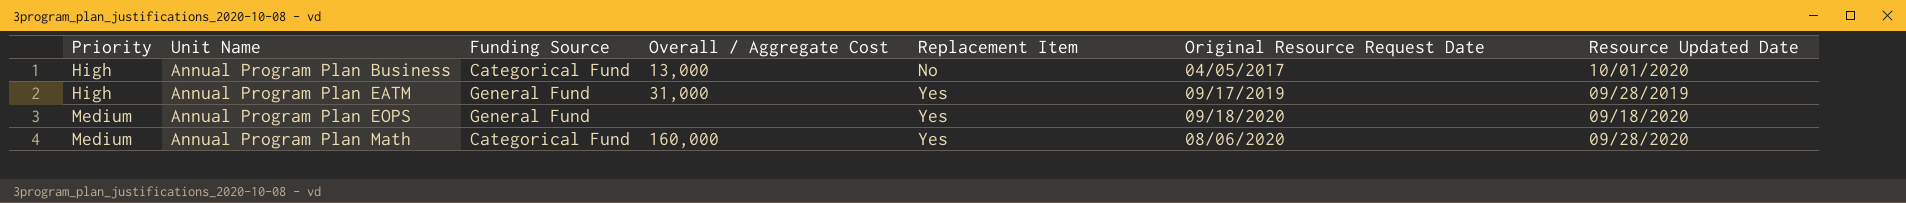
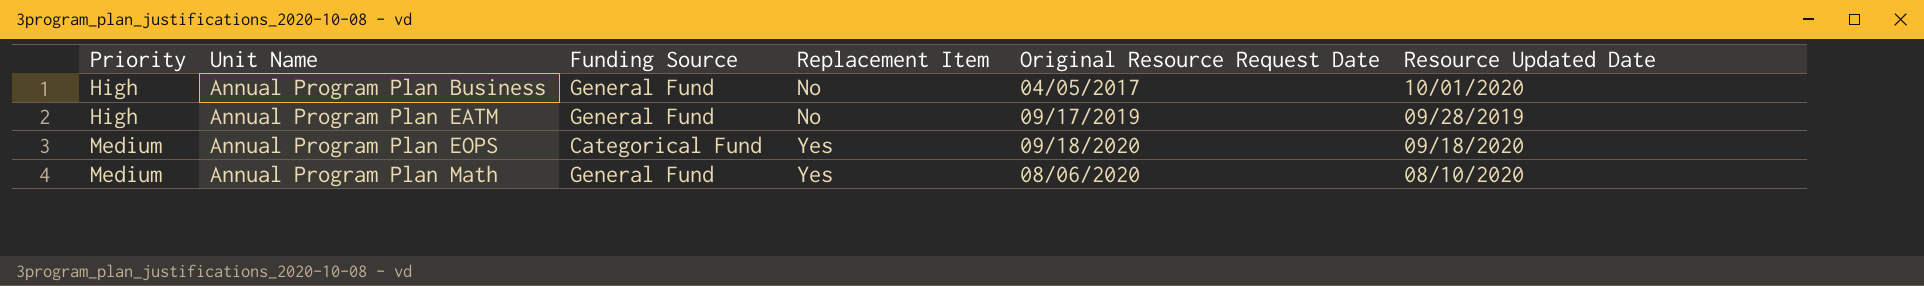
column Overall / Aggregate Cost | position: 4 -> none
Annual Program Plan Business | Funding Source: Categorical Fund -> General Fund
Annual Program Plan EATM | Replacement Item: Yes -> No
Annual Program Plan EOPS | Funding Source: General Fund -> Categorical Fund
Annual Program Plan Math | Funding Source: Categorical Fund -> General Fund
Annual Program Plan Math | Resource Updated Date: 09/28/2020 -> 08/10/2020

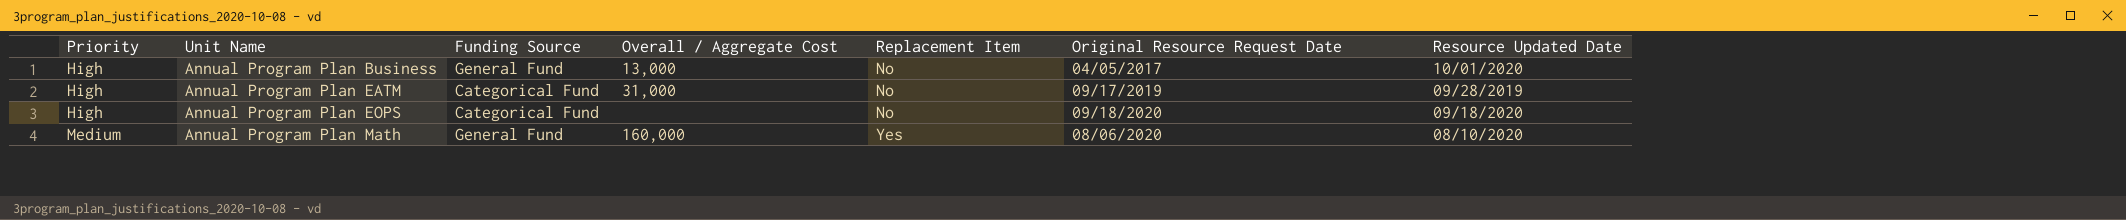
column Overall / Aggregate Cost | position: none -> 4
Annual Program Plan EATM | Funding Source: General Fund -> Categorical Fund
Annual Program Plan EOPS | Priority: Medium -> High
Annual Program Plan EOPS | Replacement Item: Yes -> No

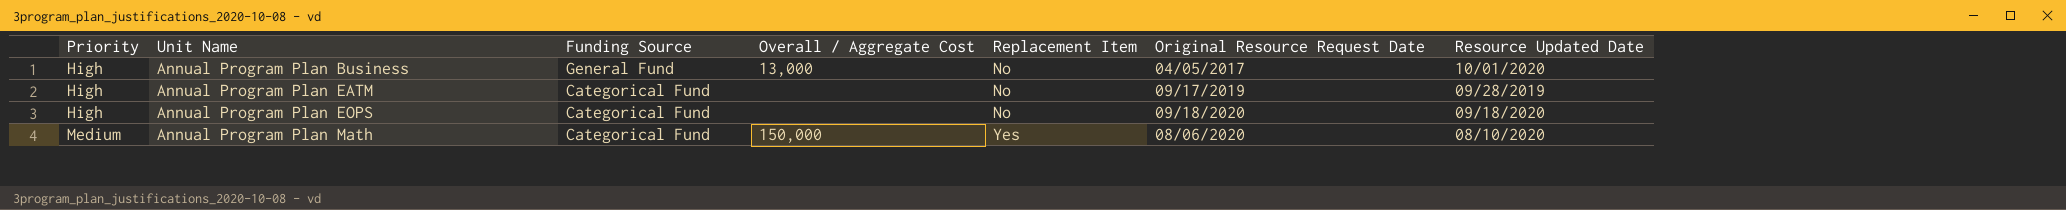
Annual Program Plan EATM | Overall / Aggregate Cost: 31,000 -> none
Annual Program Plan Math | Funding Source: General Fund -> Categorical Fund
Annual Program Plan Math | Overall / Aggregate Cost: 160,000 -> 150,000

